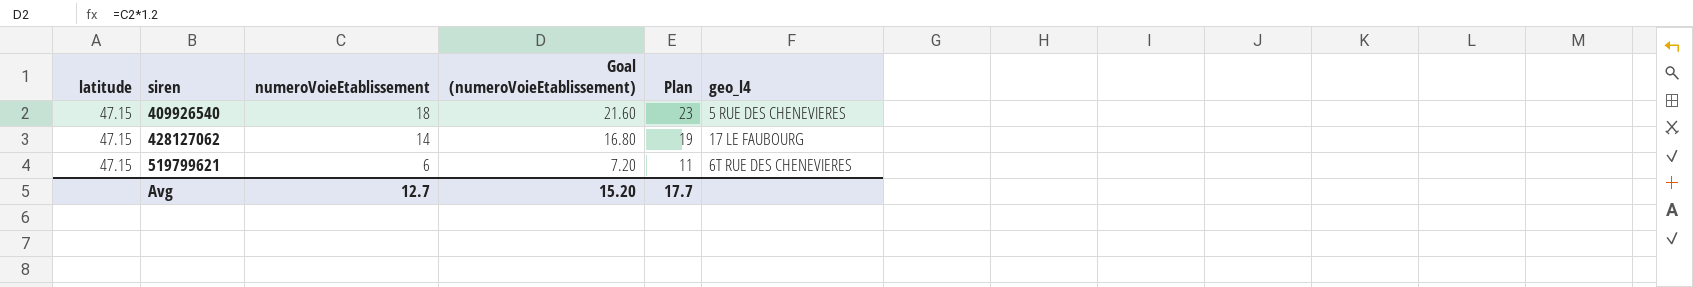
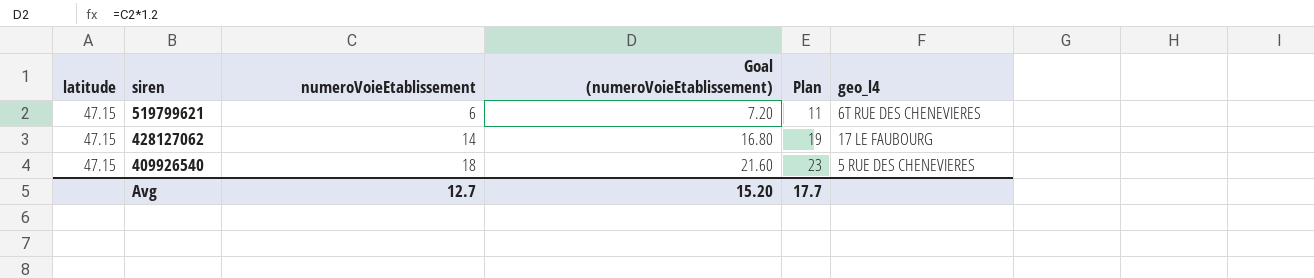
row order: siren ascending -> siren descending

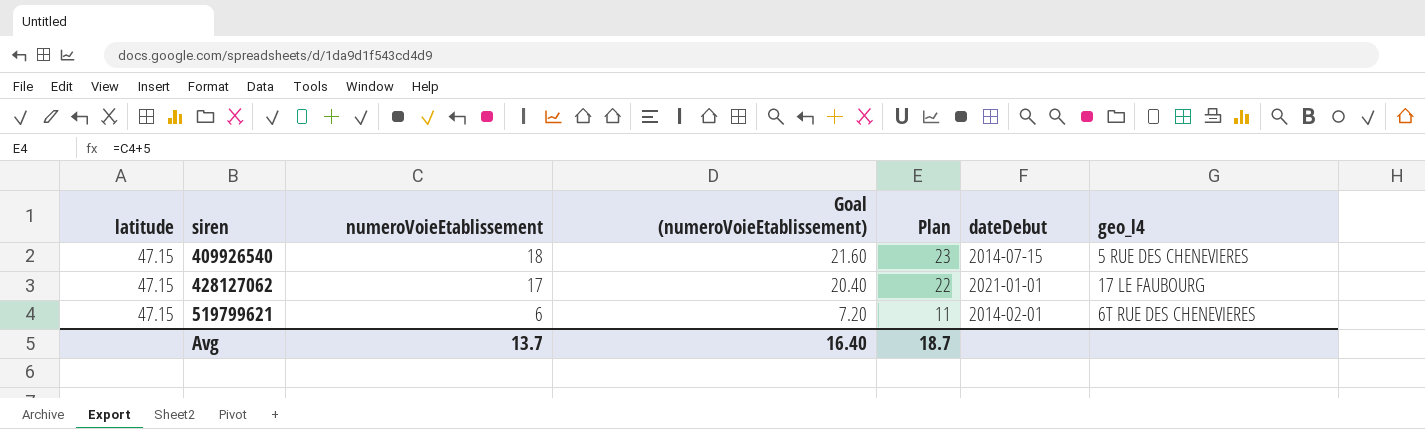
row order: siren descending -> siren ascending
column dateDebut | position: none -> 6
428127062 | numeroVoieEtablissement: 14 -> 17
428127062 | Goal (numeroVoieEtablissement): 16.80 -> 20.40
428127062 | Plan: 19 -> 22
Avg | numeroVoieEtablissement: 12.7 -> 13.7
Avg | Goal (numeroVoieEtablissement): 15.20 -> 16.40
Avg | Plan: 17.7 -> 18.7

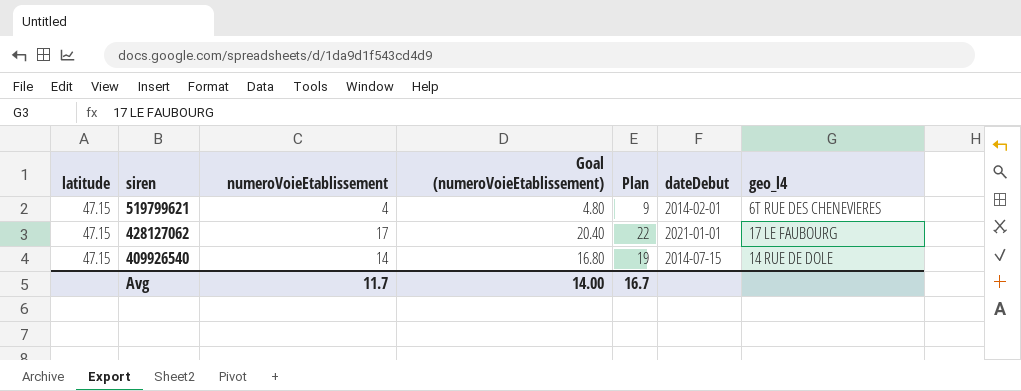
row order: siren ascending -> siren descending
519799621 | numeroVoieEtablissement: 6 -> 4
519799621 | Goal (numeroVoieEtablissement): 7.20 -> 4.80
519799621 | Plan: 11 -> 9
409926540 | numeroVoieEtablissement: 18 -> 14
409926540 | Goal (numeroVoieEtablissement): 21.60 -> 16.80
409926540 | Plan: 23 -> 19
409926540 | geo_l4: 5 RUE DES CHENEVIERES -> 14 RUE DE DOLE
Avg | numeroVoieEtablissement: 13.7 -> 11.7
Avg | Goal (numeroVoieEtablissement): 16.40 -> 14.00
Avg | Plan: 18.7 -> 16.7

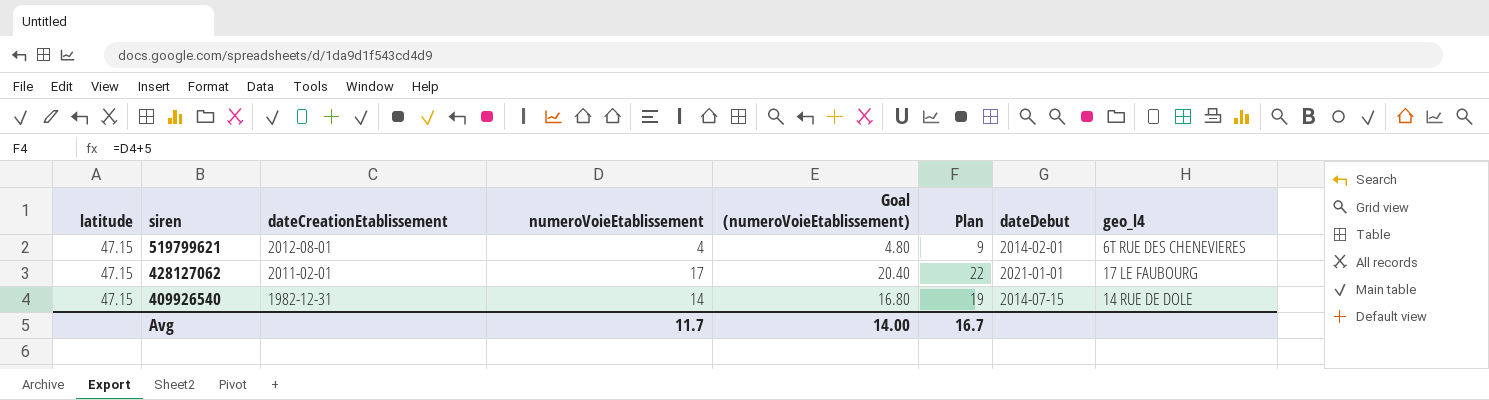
column dateCreationEtablissement | position: none -> 3

